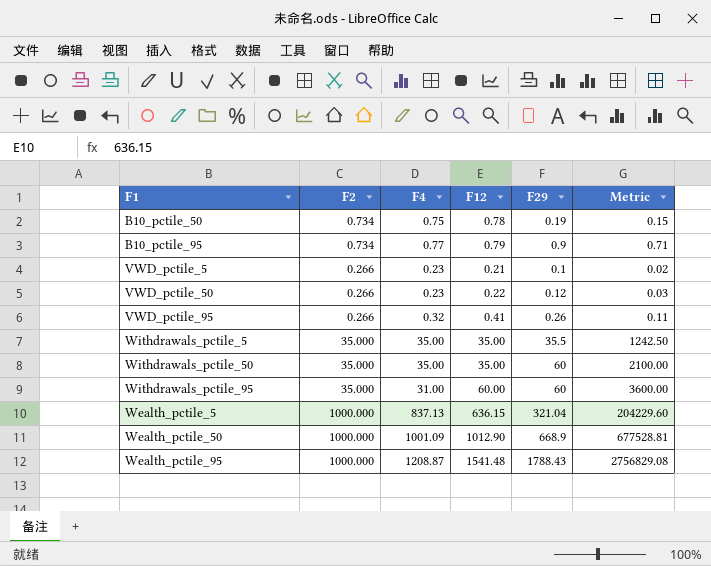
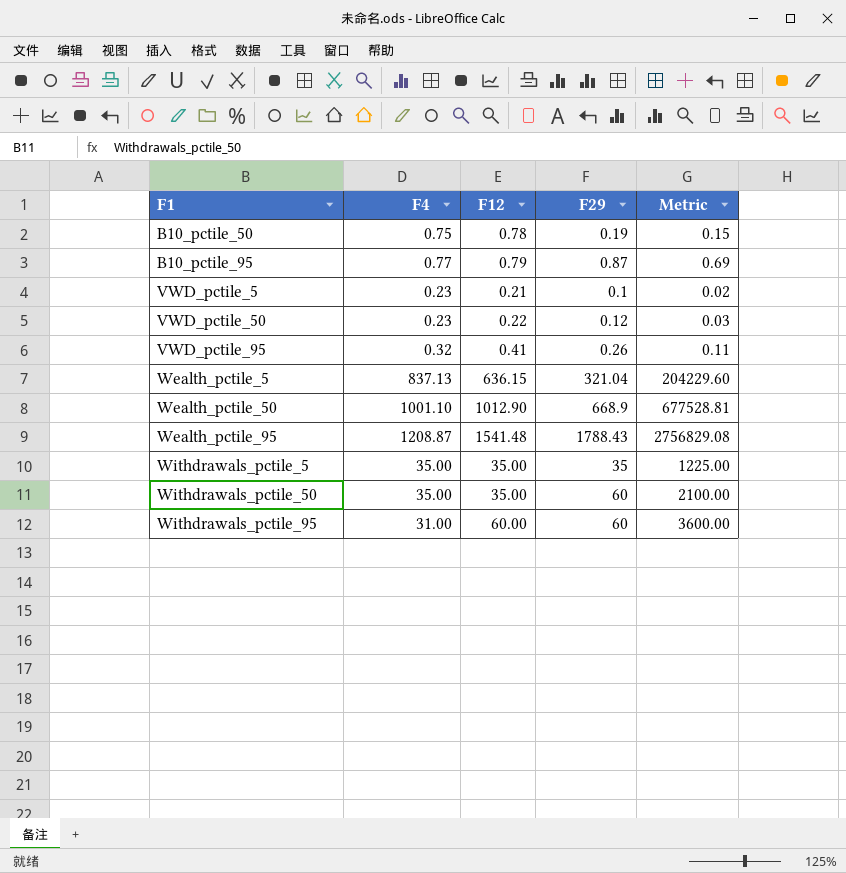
row order: none -> F1 ascending
column F2 | position: 2 -> none
B10_pctile_95 | F29: 0.9 -> 0.87
B10_pctile_95 | Metric: 0.71 -> 0.69
Wealth_pctile_50 | F4: 1001.09 -> 1001.10
Withdrawals_pctile_5 | F29: 35.5 -> 35
Withdrawals_pctile_5 | Metric: 1242.50 -> 1225.00

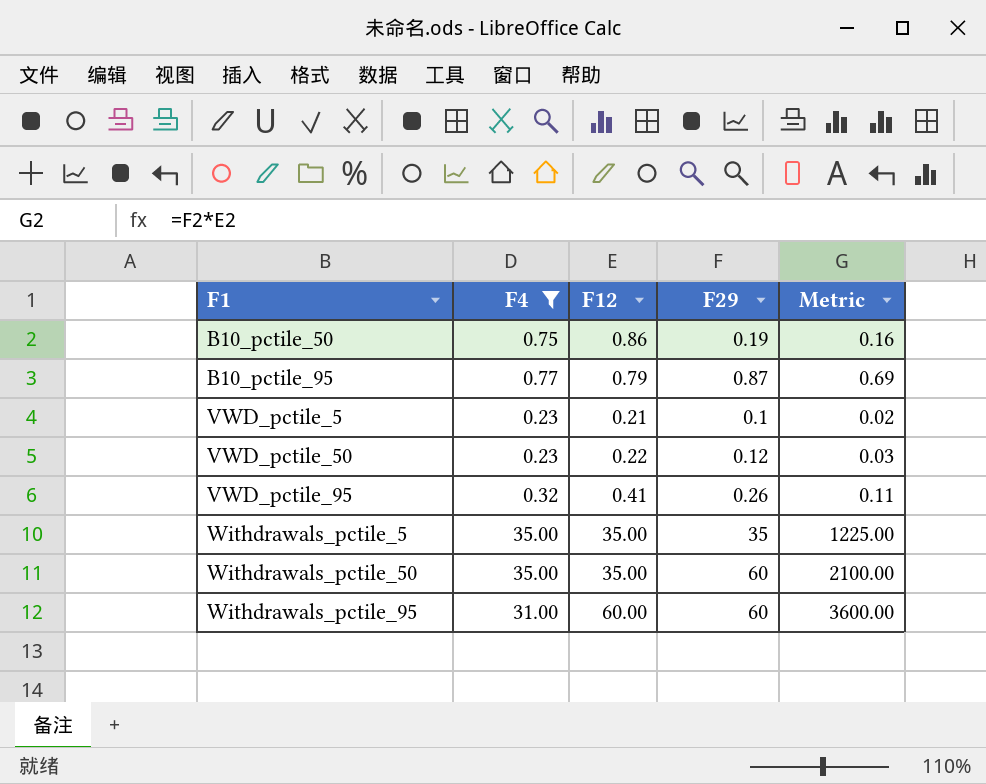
filter: none -> F4 <= 35.00
B10_pctile_50 | F12: 0.78 -> 0.86
B10_pctile_50 | Metric: 0.15 -> 0.16

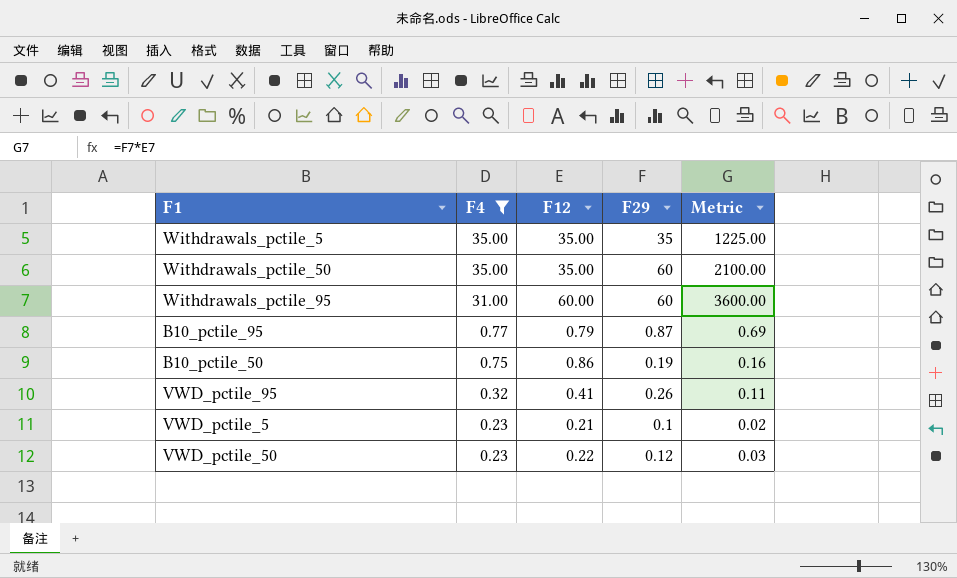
row order: F1 ascending -> F4 descending

